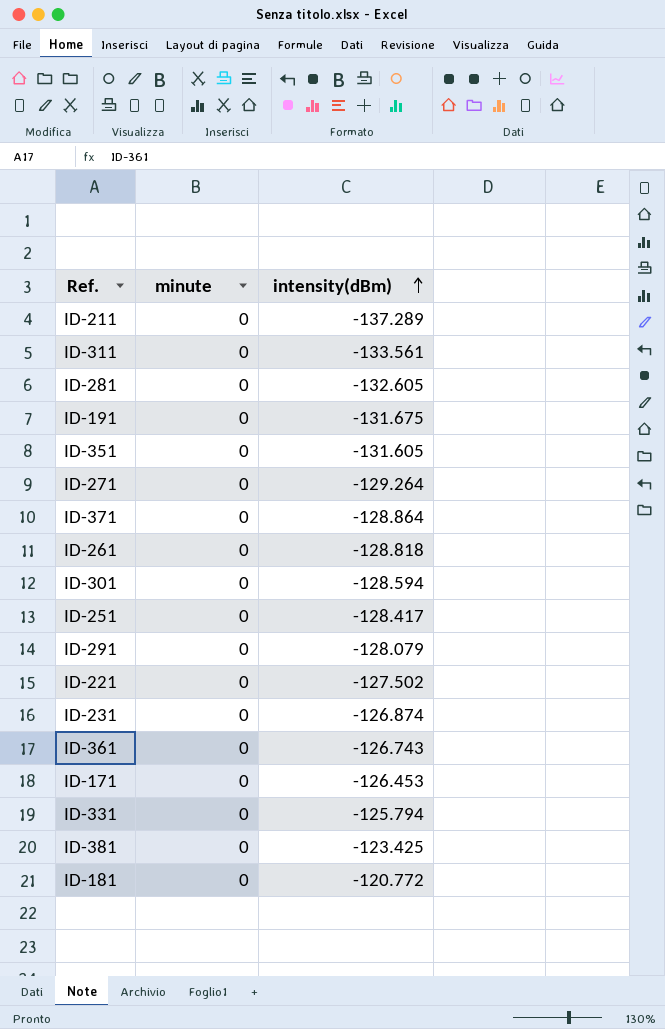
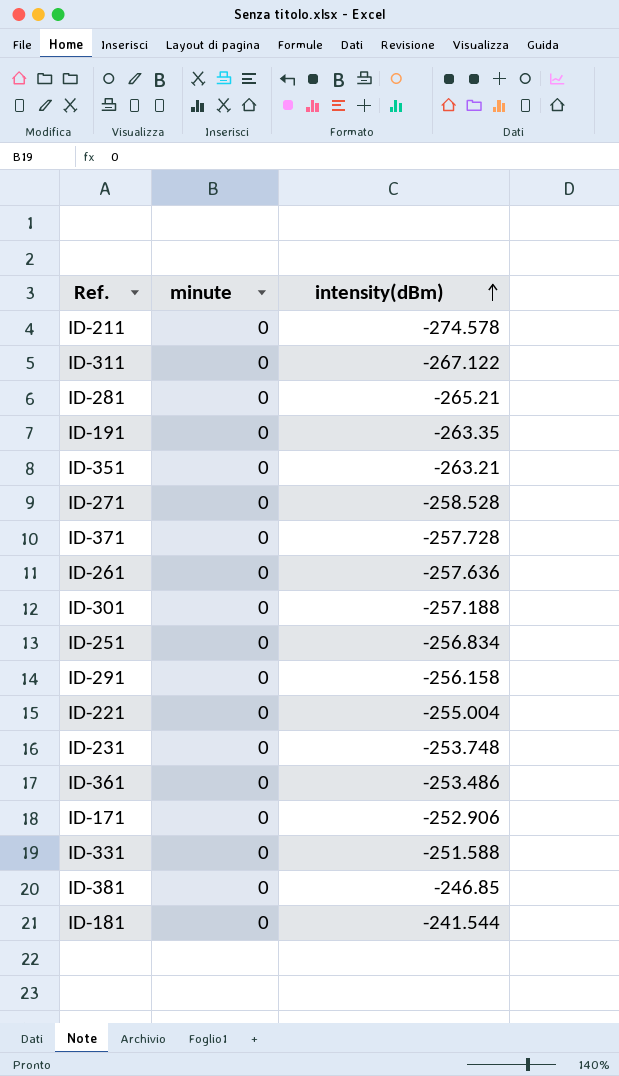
ID-211 | intensity(dBm): -137.289 -> -274.578
ID-311 | intensity(dBm): -133.561 -> -267.122
ID-281 | intensity(dBm): -132.605 -> -265.21
ID-191 | intensity(dBm): -131.675 -> -263.35
ID-351 | intensity(dBm): -131.605 -> -263.21
ID-271 | intensity(dBm): -129.264 -> -258.528
ID-371 | intensity(dBm): -128.864 -> -257.728
ID-261 | intensity(dBm): -128.818 -> -257.636
ID-301 | intensity(dBm): -128.594 -> -257.188
ID-251 | intensity(dBm): -128.417 -> -256.834
ID-291 | intensity(dBm): -128.079 -> -256.158
ID-221 | intensity(dBm): -127.502 -> -255.004
ID-231 | intensity(dBm): -126.874 -> -253.748
ID-361 | intensity(dBm): -126.743 -> -253.486
ID-171 | intensity(dBm): -126.453 -> -252.906
ID-331 | intensity(dBm): -125.794 -> -251.588
ID-381 | intensity(dBm): -123.425 -> -246.85
ID-181 | intensity(dBm): -120.772 -> -241.544

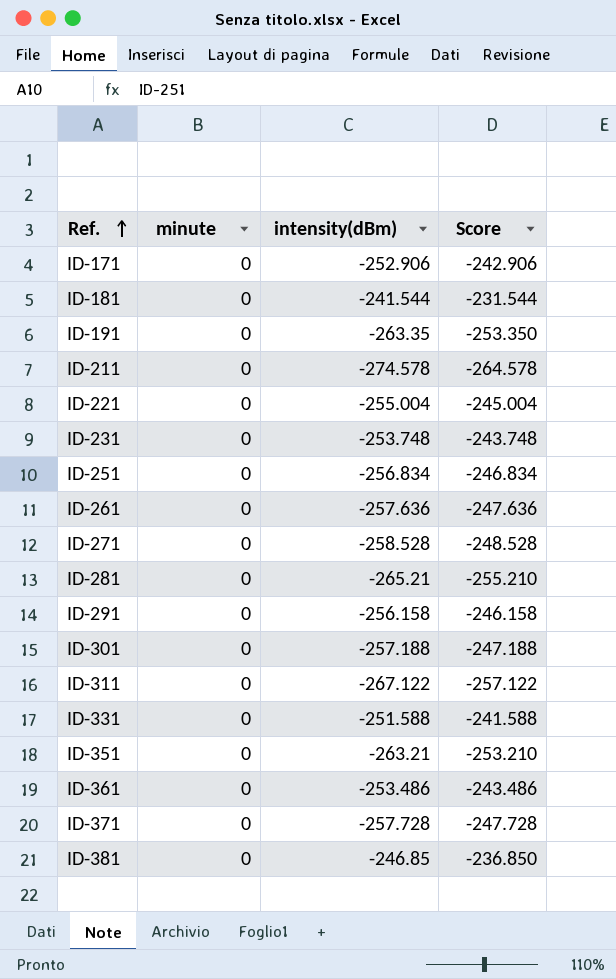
row order: intensity(dBm) ascending -> Ref. ascending
column Score | formula: none -> [intensity(dBm)] + 10

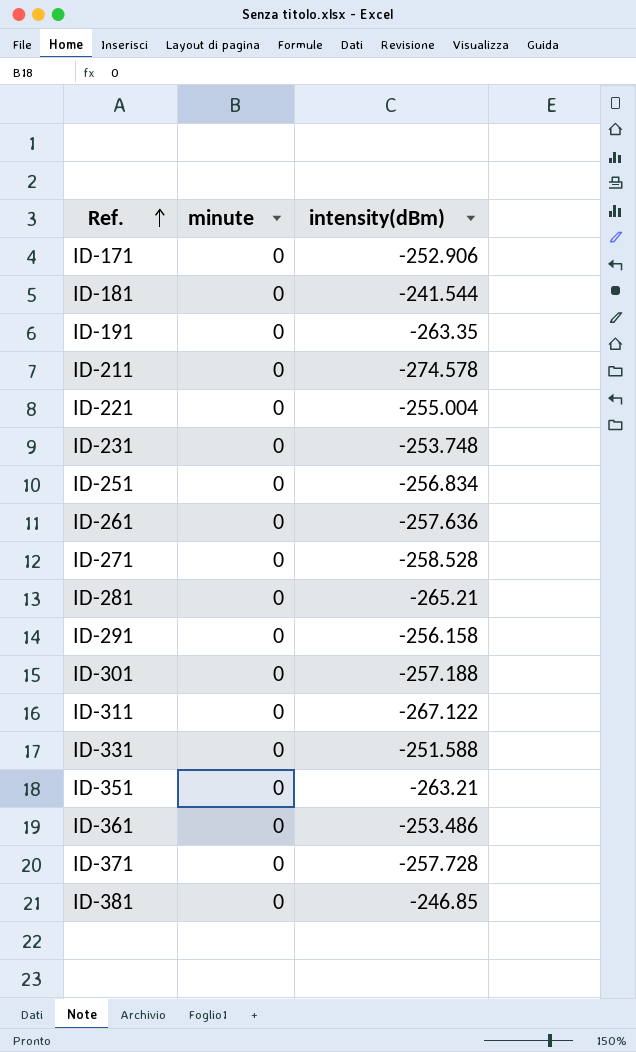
column Score | formula: [intensity(dBm)] + 10 -> none

